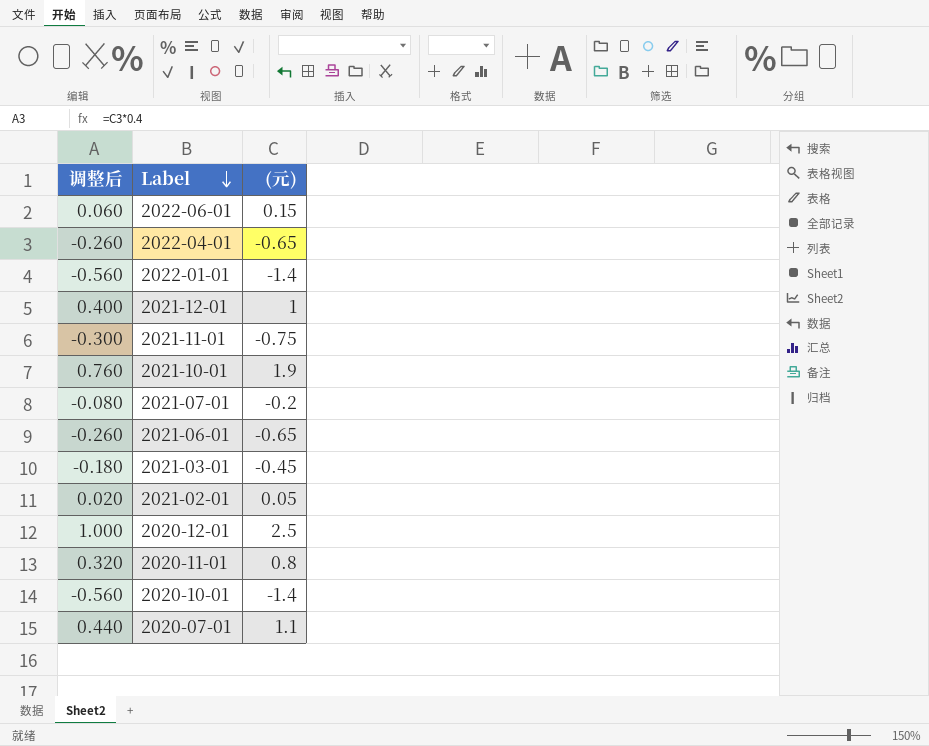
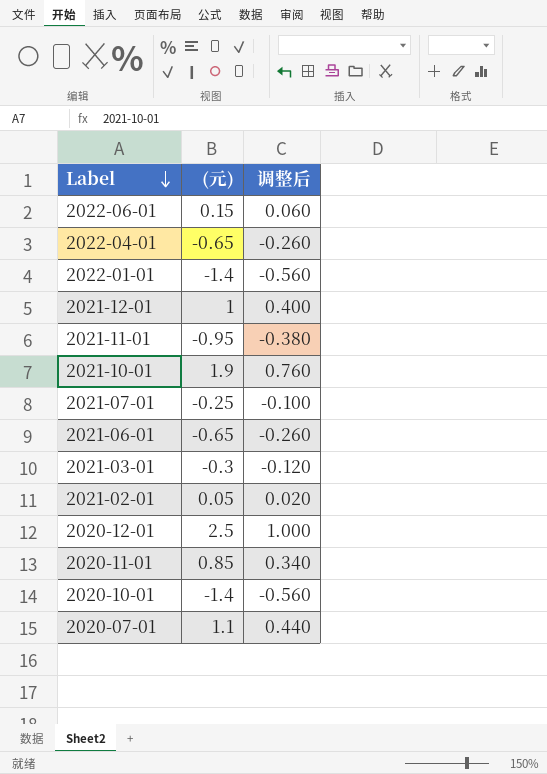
column 调整后 | position: 1 -> 3
2021-11-01 | (元): -0.75 -> -0.95
2021-11-01 | 调整后: -0.300 -> -0.380
2021-07-01 | (元): -0.2 -> -0.25
2021-07-01 | 调整后: -0.080 -> -0.100
2021-03-01 | (元): -0.45 -> -0.3
2021-03-01 | 调整后: -0.180 -> -0.120
2020-11-01 | (元): 0.8 -> 0.85
2020-11-01 | 调整后: 0.320 -> 0.340

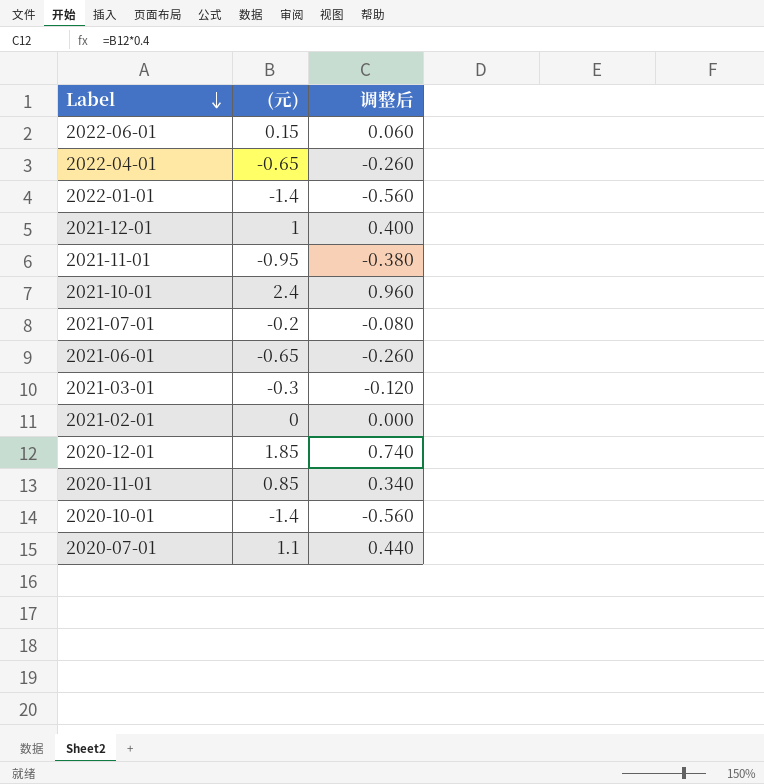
2021-10-01 | (元): 1.9 -> 2.4
2021-10-01 | 调整后: 0.760 -> 0.960
2021-07-01 | (元): -0.25 -> -0.2
2021-07-01 | 调整后: -0.100 -> -0.080
2021-02-01 | (元): 0.05 -> 0
2021-02-01 | 调整后: 0.020 -> 0.000
2020-12-01 | (元): 2.5 -> 1.85
2020-12-01 | 调整后: 1.000 -> 0.740

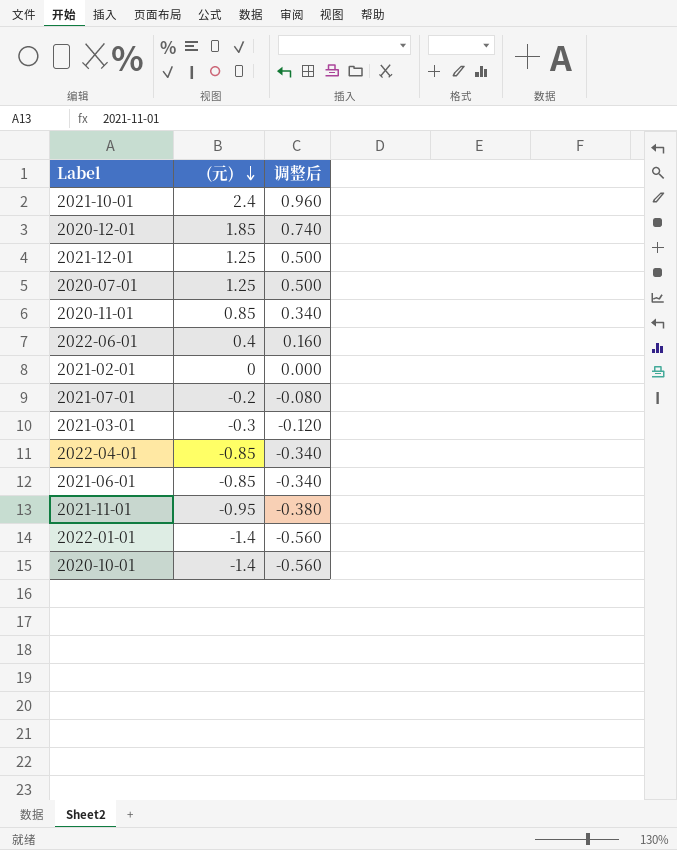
row order: Label descending -> (元) descending
2021-12-01 | (元): 1 -> 1.25
2021-12-01 | 调整后: 0.400 -> 0.500
2020-07-01 | (元): 1.1 -> 1.25
2020-07-01 | 调整后: 0.440 -> 0.500
2022-06-01 | (元): 0.15 -> 0.4
2022-06-01 | 调整后: 0.060 -> 0.160
2022-04-01 | (元): -0.65 -> -0.85
2022-04-01 | 调整后: -0.260 -> -0.340
2021-06-01 | (元): -0.65 -> -0.85
2021-06-01 | 调整后: -0.260 -> -0.340

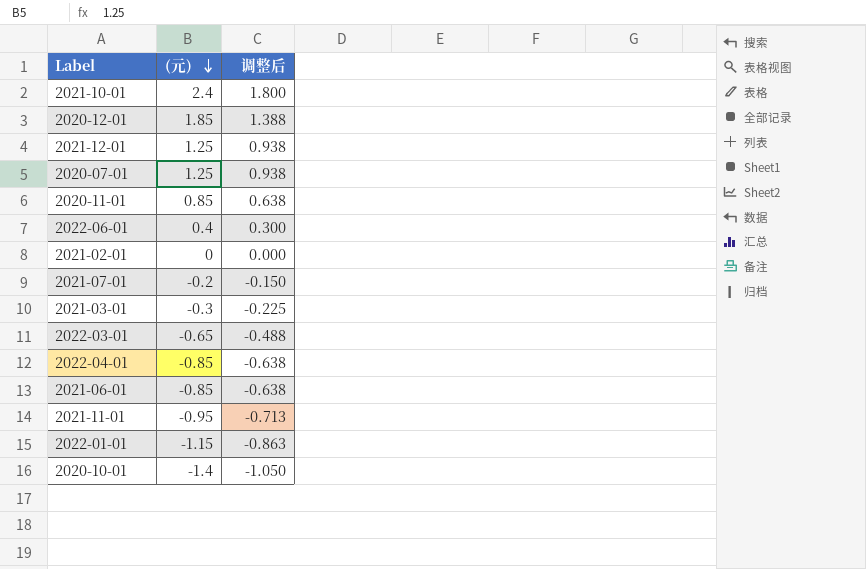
column 调整后 | formula: [(元)] * 0.4 -> [(元)] * 0.75
row 2022-03-01: none -> -0.65 | -0.488
2022-01-01 | (元): -1.4 -> -1.15

